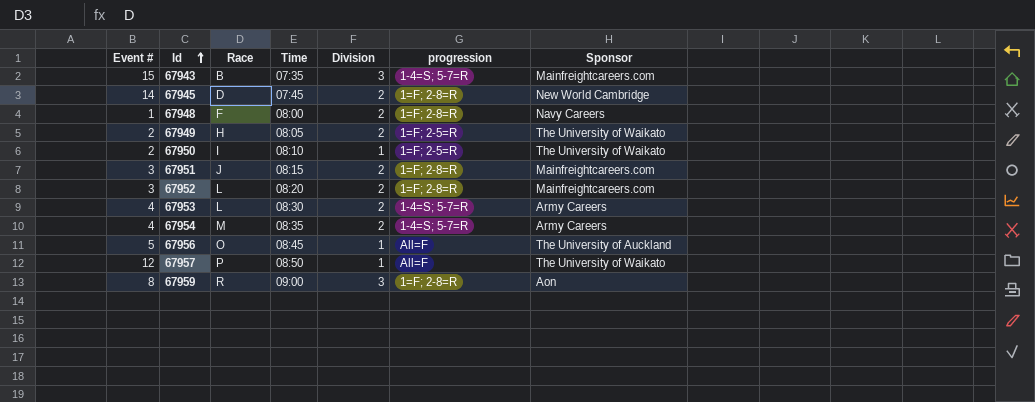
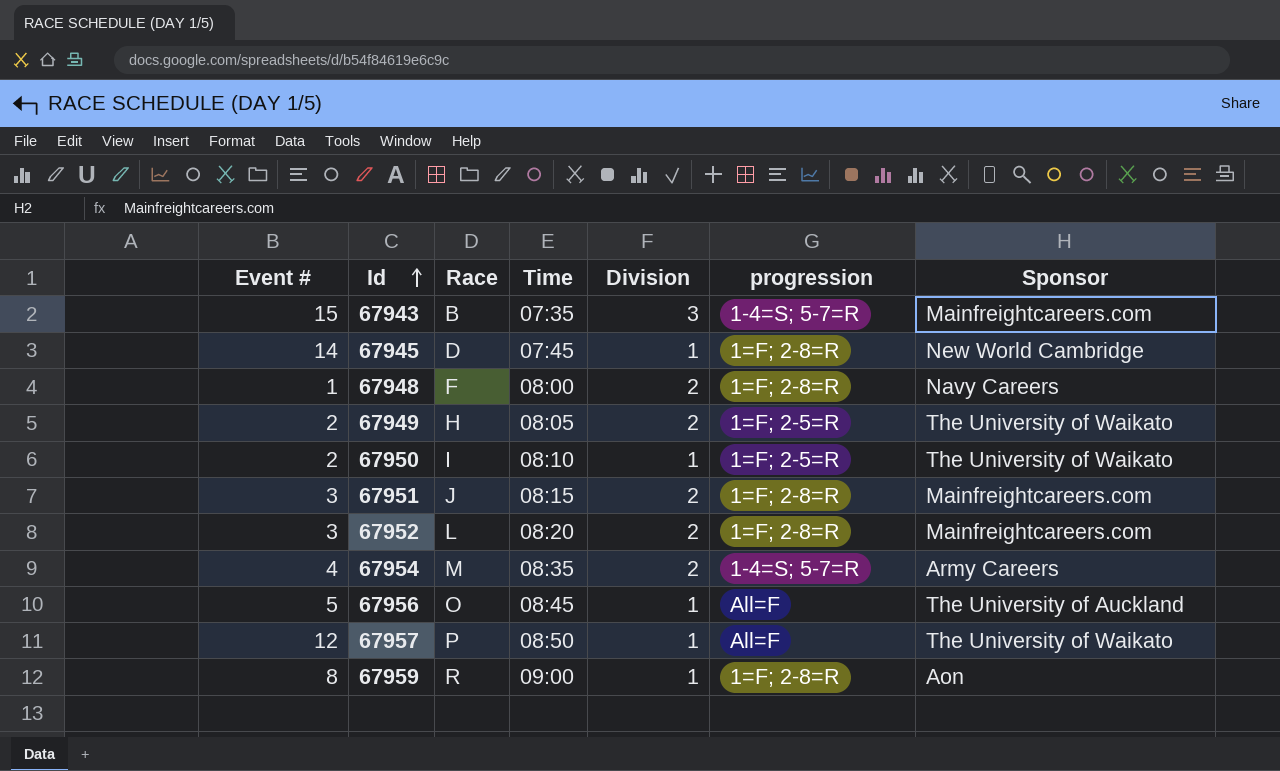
row 67953: 4 | L | 08:30 | 2 | 1-4=S; 5-7=R | Army Careers -> none
67945 | Division: 2 -> 1
67959 | Division: 3 -> 1

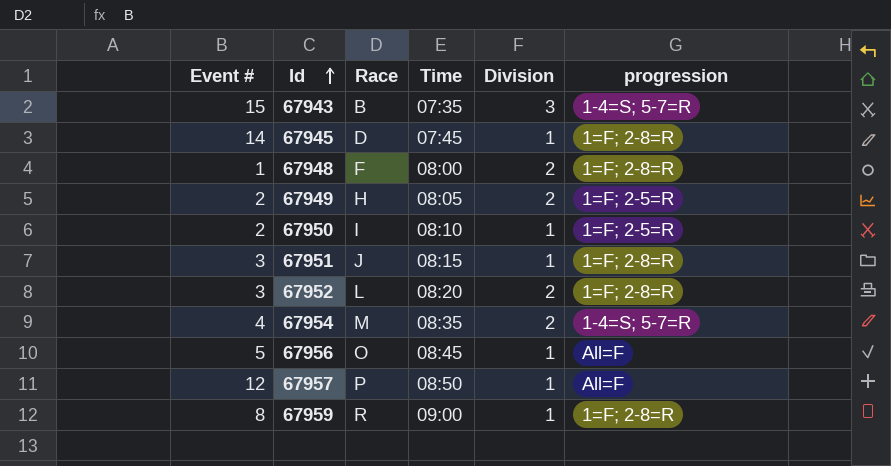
column Sponsor | position: 7 -> none
67951 | Division: 2 -> 1

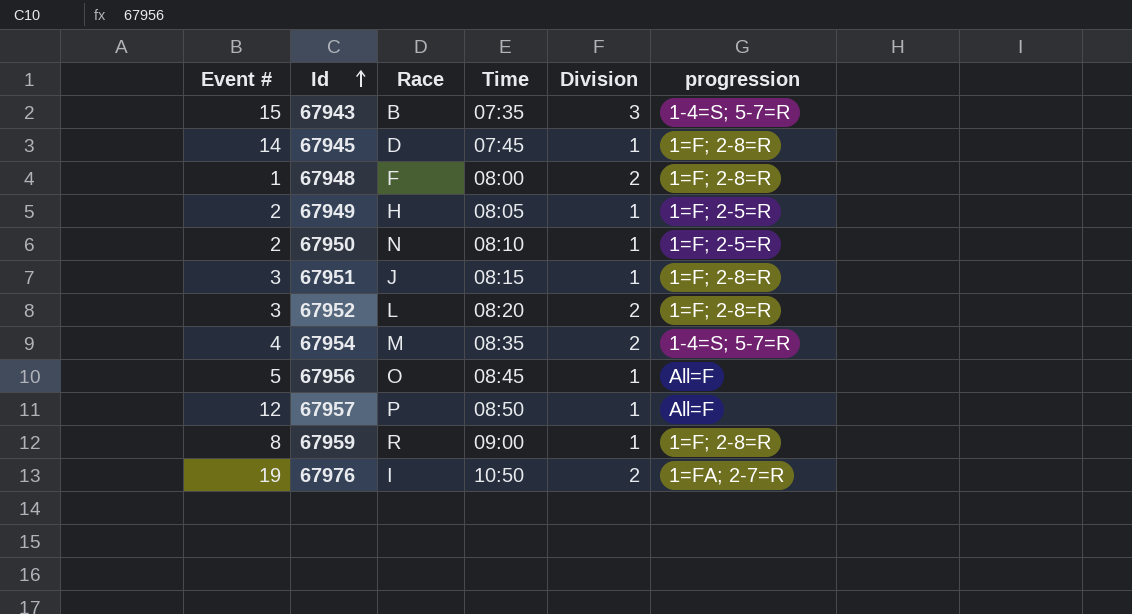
67949 | Division: 2 -> 1
67950 | Race: I -> N
row 67976: none -> 19 | I | 10:50 | 2 | 1=FA; 2-7=R

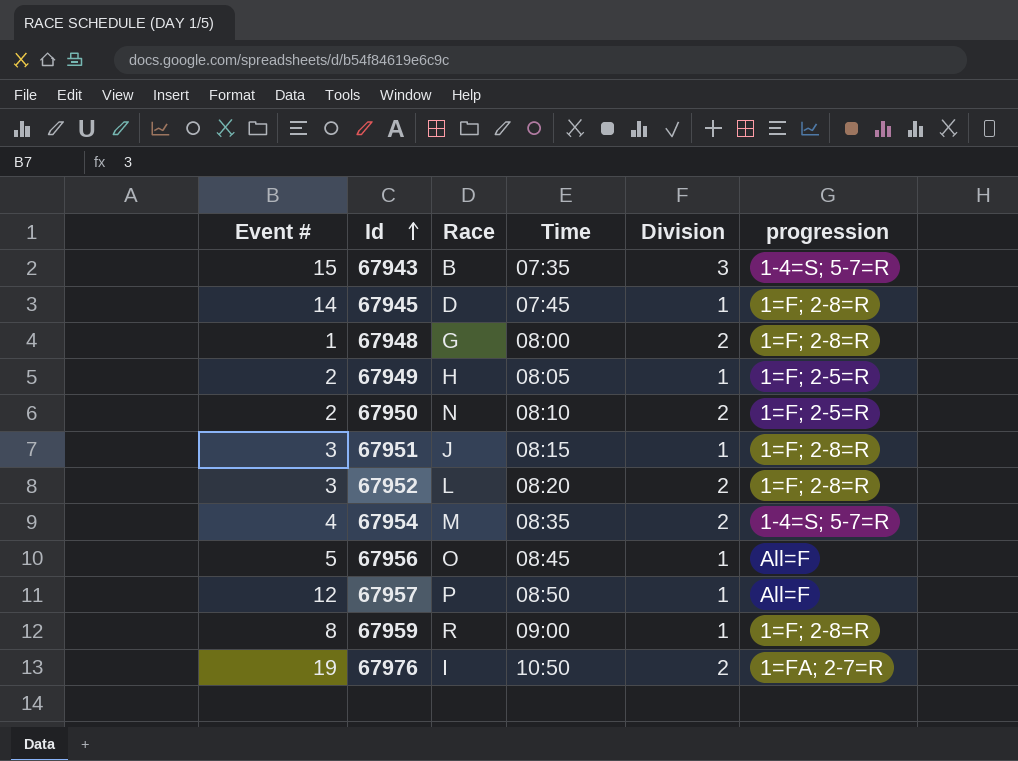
67948 | Race: F -> G
67950 | Division: 1 -> 2

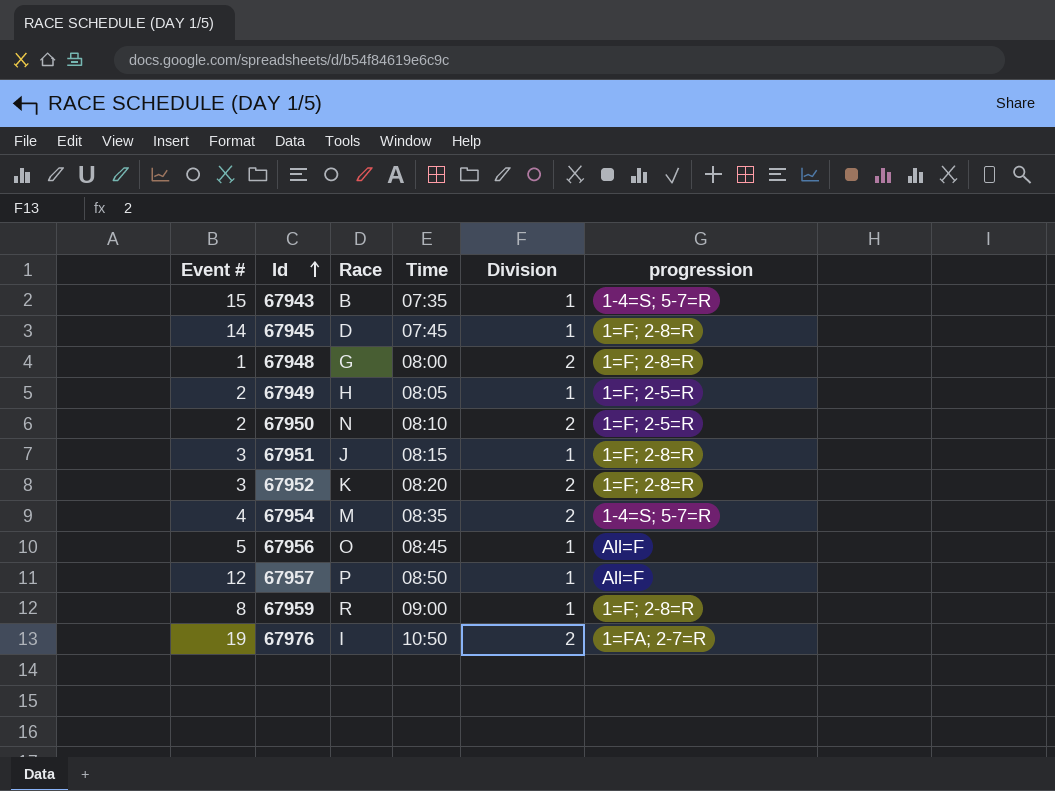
67943 | Division: 3 -> 1
67952 | Race: L -> K

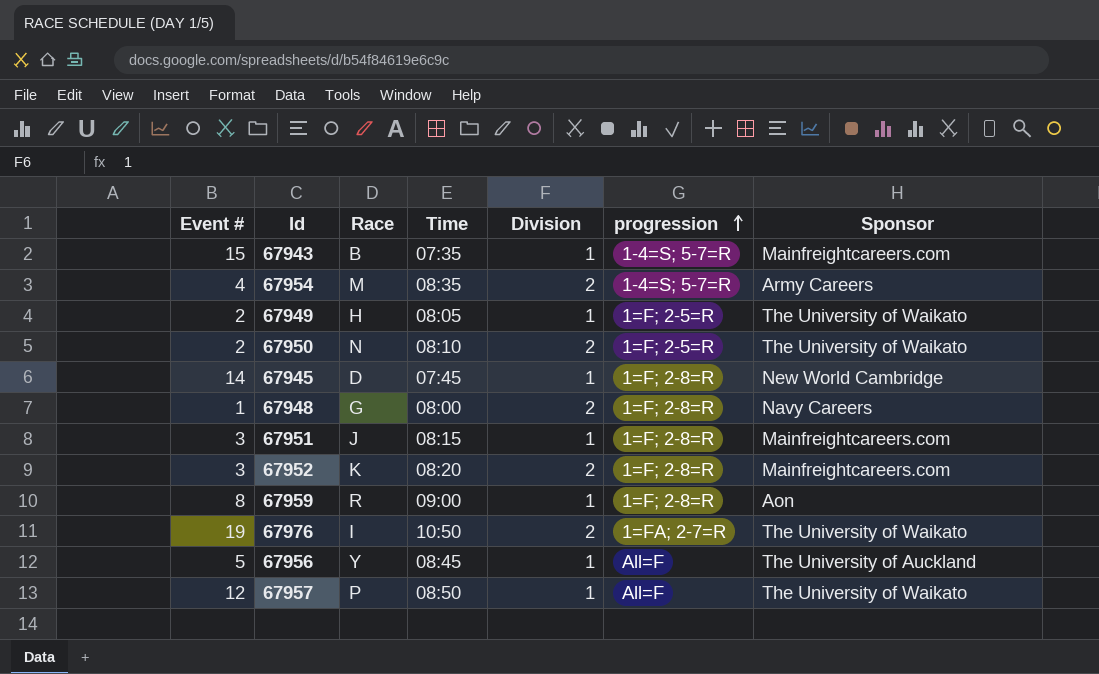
row order: Id ascending -> progression ascending
column Sponsor | position: none -> 7
67956 | Race: O -> Y

